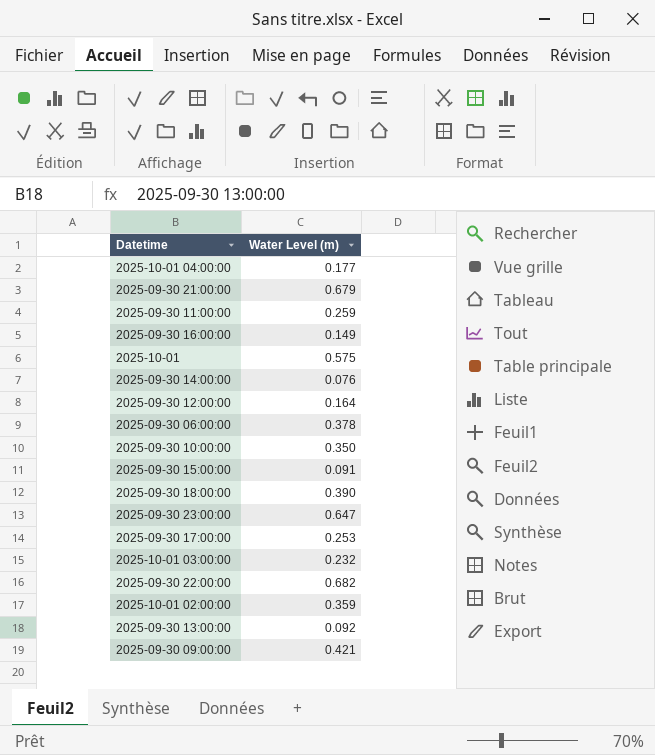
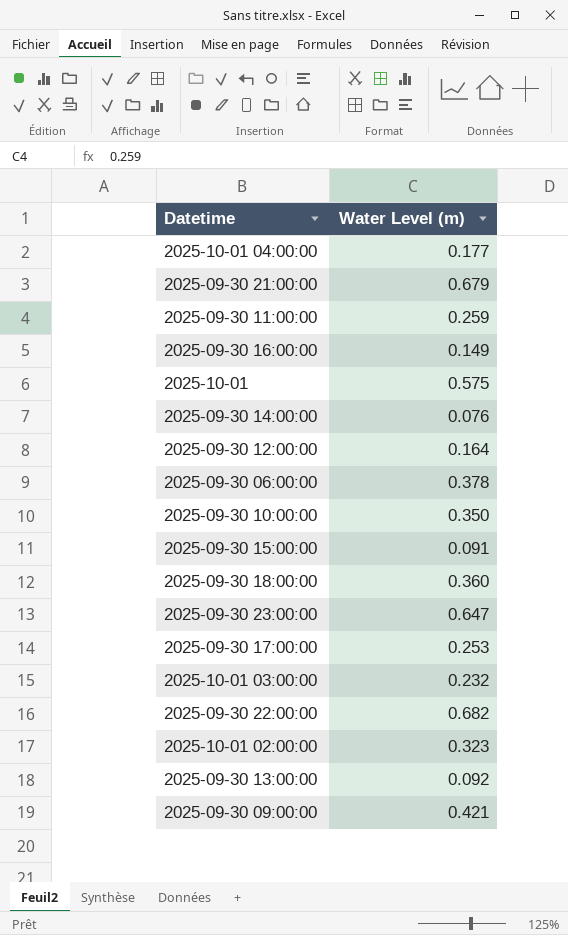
2025-09-30 18:00:00 | Water Level (m): 0.390 -> 0.360
2025-10-01 02:00:00 | Water Level (m): 0.359 -> 0.323

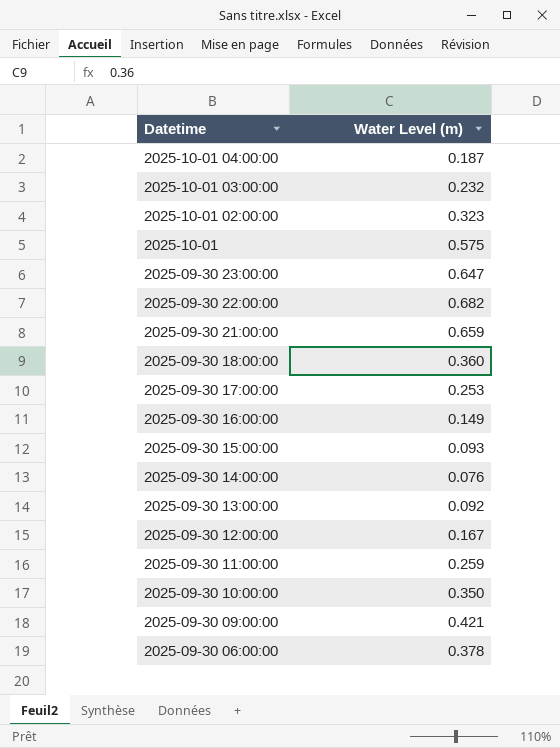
row order: none -> Datetime descending
2025-10-01 04:00:00 | Water Level (m): 0.177 -> 0.187
2025-09-30 21:00:00 | Water Level (m): 0.679 -> 0.659
2025-09-30 15:00:00 | Water Level (m): 0.091 -> 0.093
2025-09-30 12:00:00 | Water Level (m): 0.164 -> 0.167

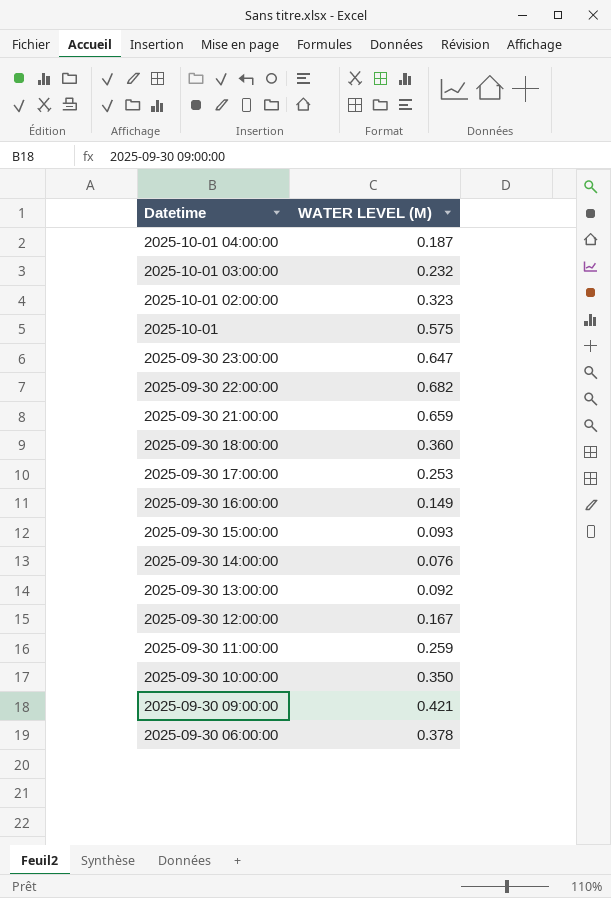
column name: Water Level (m) -> WATER LEVEL (M)

